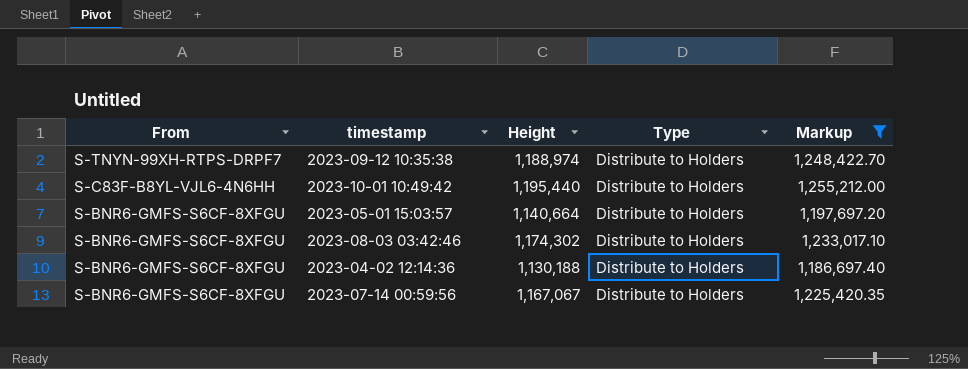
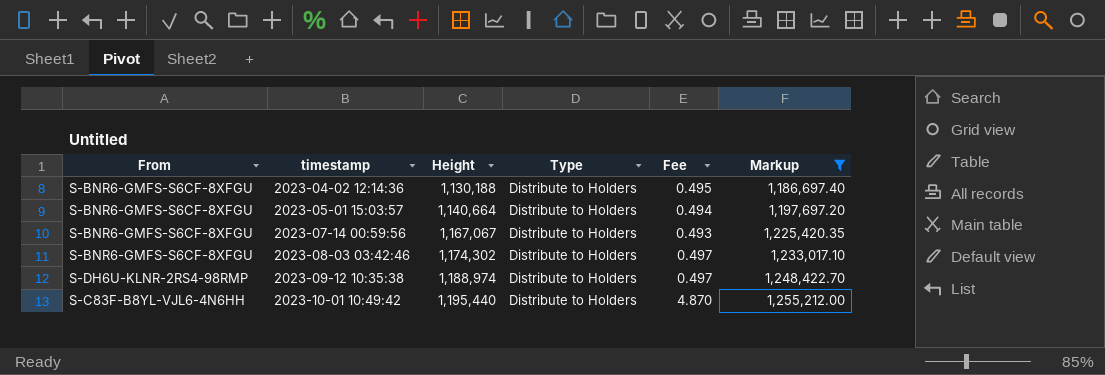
row order: From descending -> timestamp ascending
column Fee | position: none -> 5
2023-09-12 10:35:38 | From: S-TNYN-99XH-RTPS-DRPF7 -> S-DH6U-KLNR-2RS4-98RMP

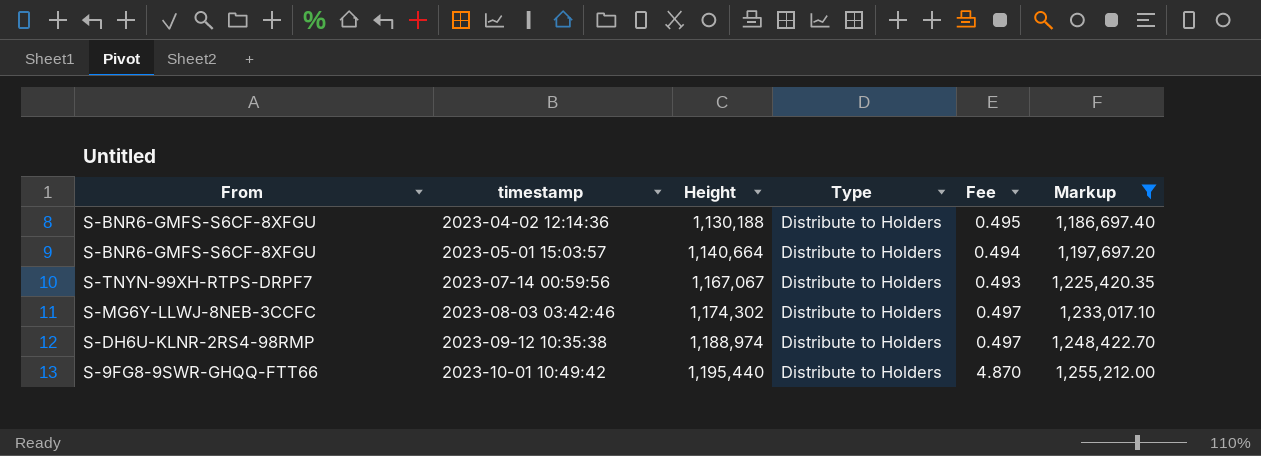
2023-07-14 00:59:56 | From: S-BNR6-GMFS-S6CF-8XFGU -> S-TNYN-99XH-RTPS-DRPF7
2023-08-03 03:42:46 | From: S-BNR6-GMFS-S6CF-8XFGU -> S-MG6Y-LLWJ-8NEB-3CCFC
2023-10-01 10:49:42 | From: S-C83F-B8YL-VJL6-4N6HH -> S-9FG8-9SWR-GHQQ-FTT66

